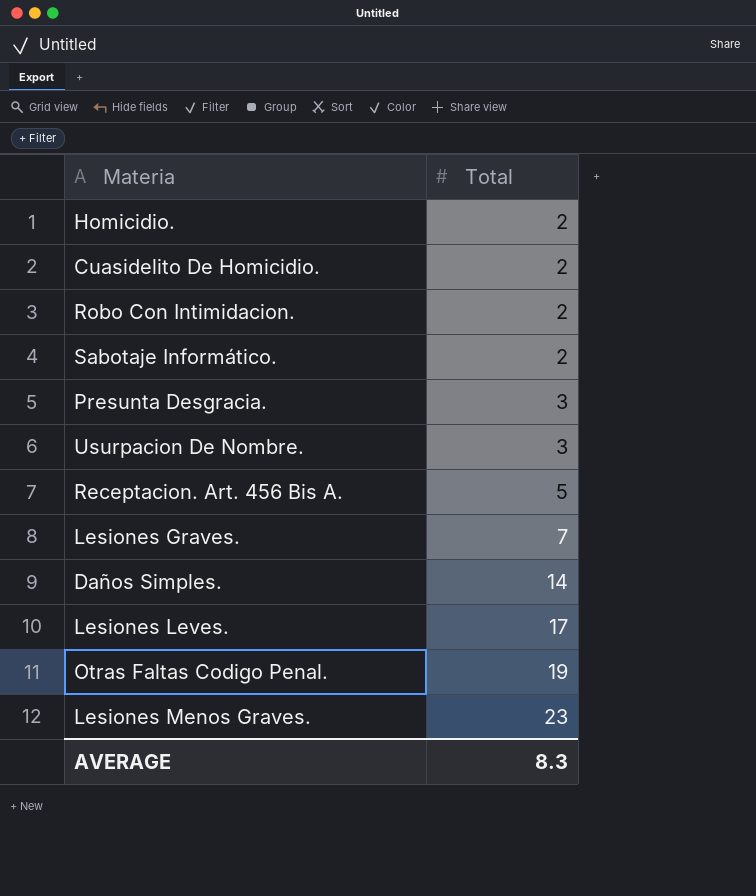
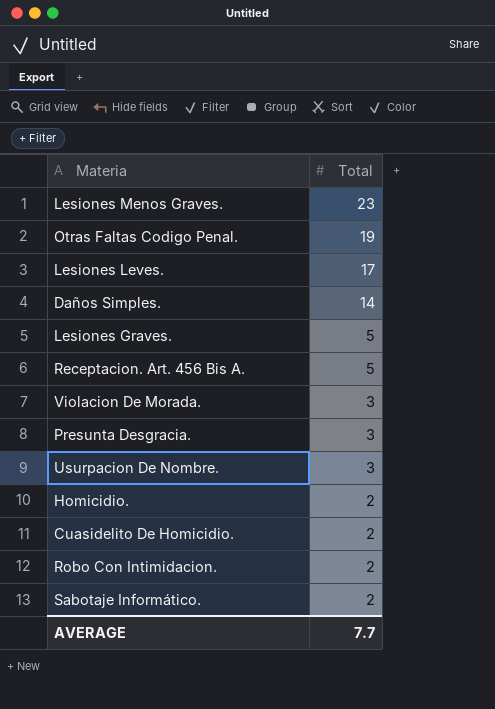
row order: Total ascending -> Total descending
Lesiones Graves. | Total: 7 -> 5
row Violacion De Morada.: none -> 3
AVERAGE | Total: 8.3 -> 7.7

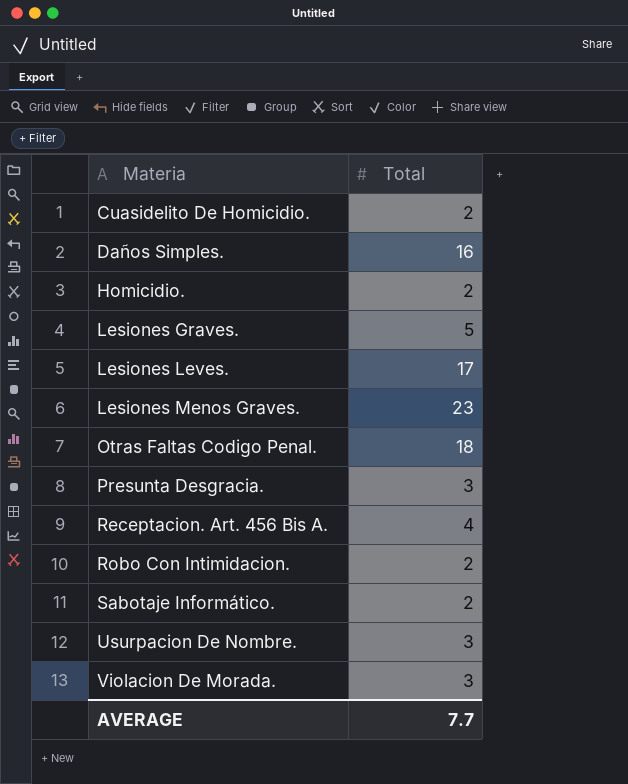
row order: Total descending -> Materia ascending
Daños Simples. | Total: 14 -> 16
Otras Faltas Codigo Penal. | Total: 19 -> 18
Receptacion. Art. 456 Bis A. | Total: 5 -> 4

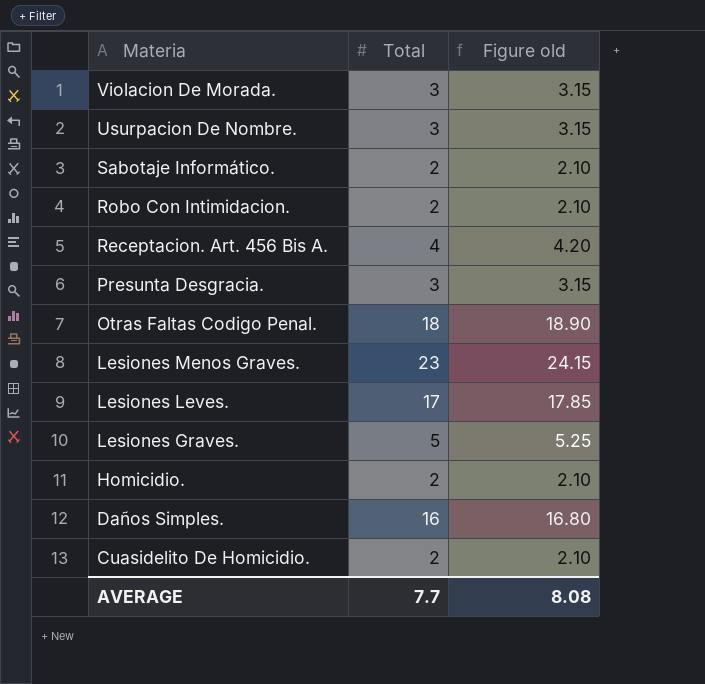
row order: Materia ascending -> Materia descending
column Figure old | formula: none -> [Total] * 1.05

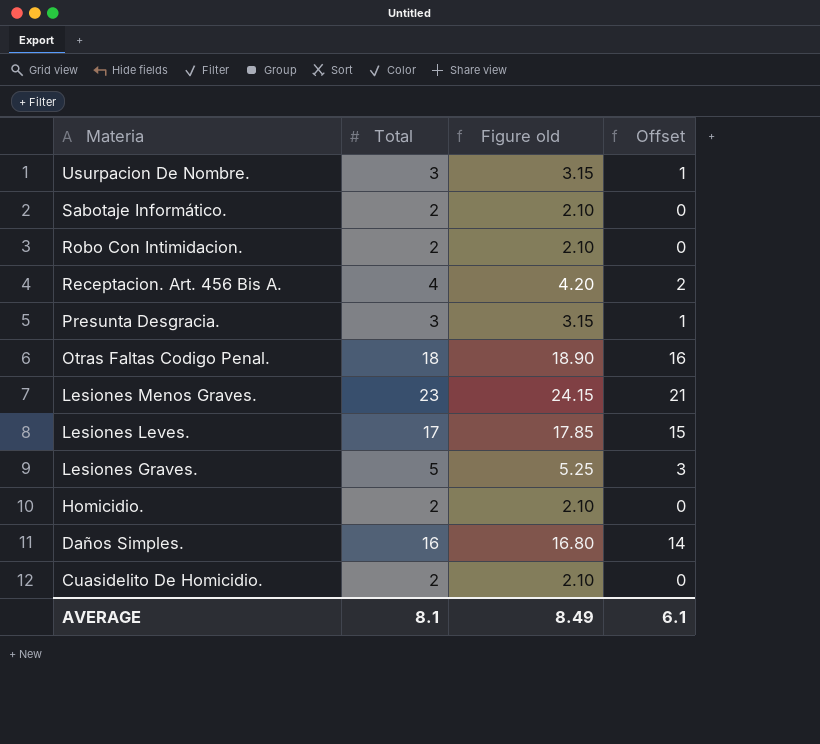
column Offset | formula: none -> [Total] - 2
row Violacion De Morada.: 3 | 3.15 -> none
AVERAGE | Total: 7.7 -> 8.1
AVERAGE | Figure old: 8.08 -> 8.49

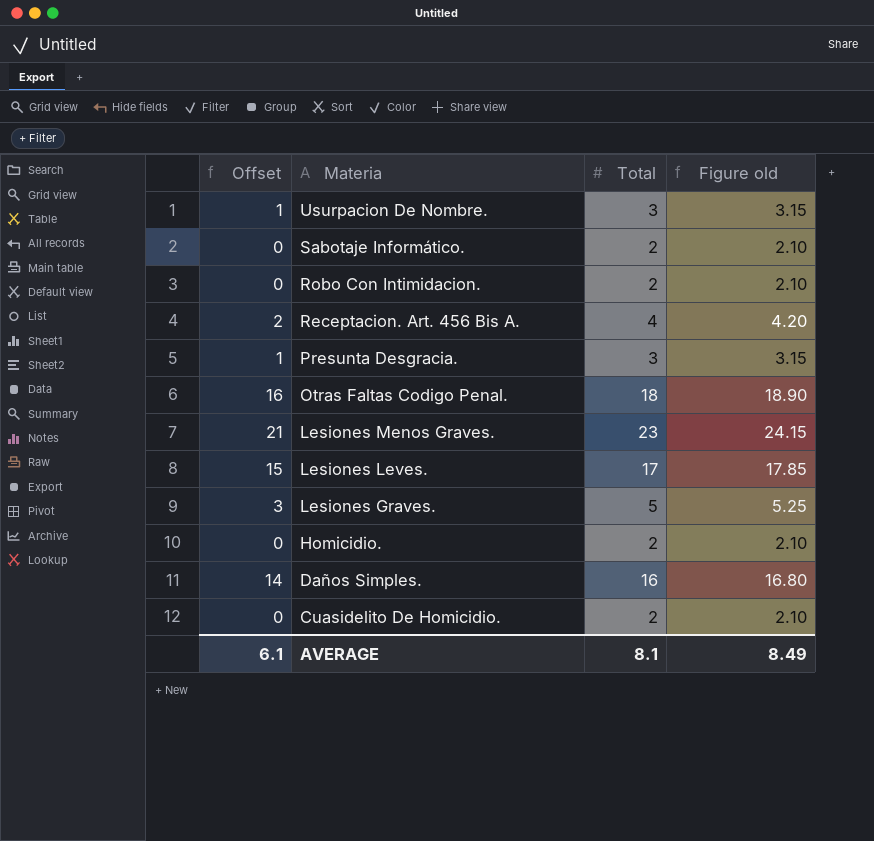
column Offset | position: 4 -> 1

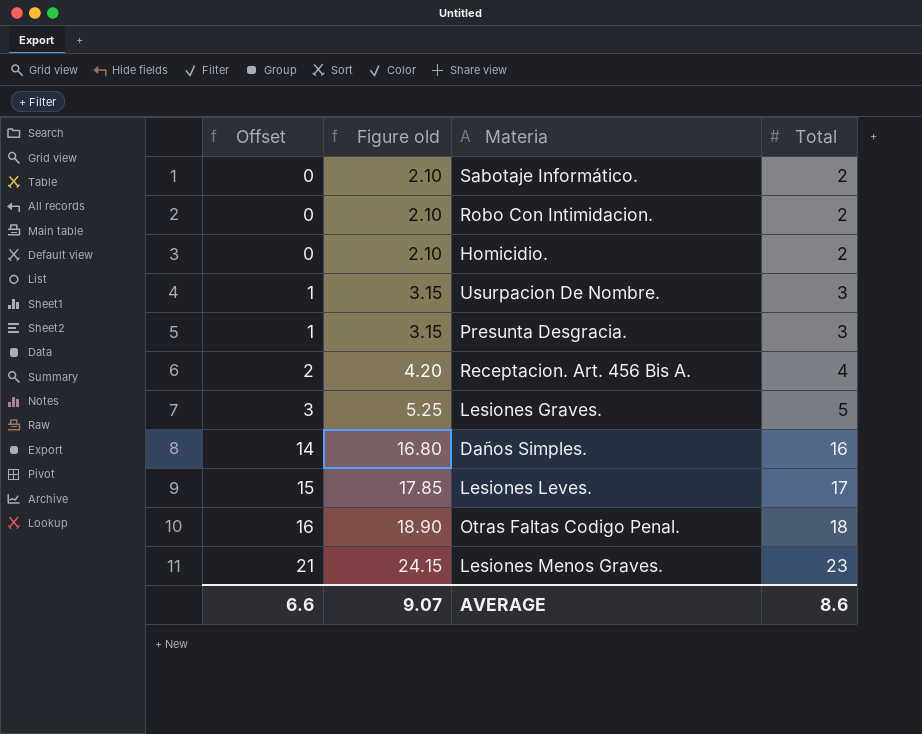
row order: Materia descending -> Offset ascending
column Figure old | position: 4 -> 2
row Cuasidelito De Homicidio.: 0 | 2 | 2.10 -> none
AVERAGE | Offset: 6.1 -> 6.6
AVERAGE | Figure old: 8.49 -> 9.07
AVERAGE | Total: 8.1 -> 8.6

